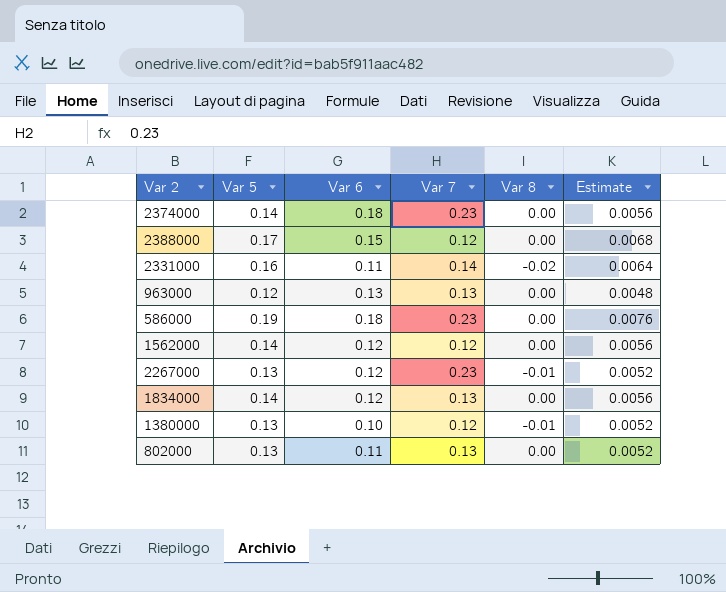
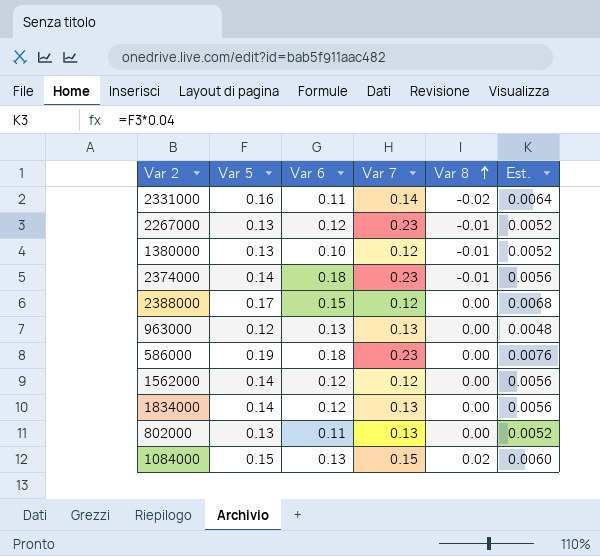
row order: none -> Var 8 ascending
column name: Estimate -> Est.
2374000 | Var 8: 0.00 -> -0.01
row 1084000: none -> 0.15 | 0.13 | 0.15 | 0.02 | 0.0060

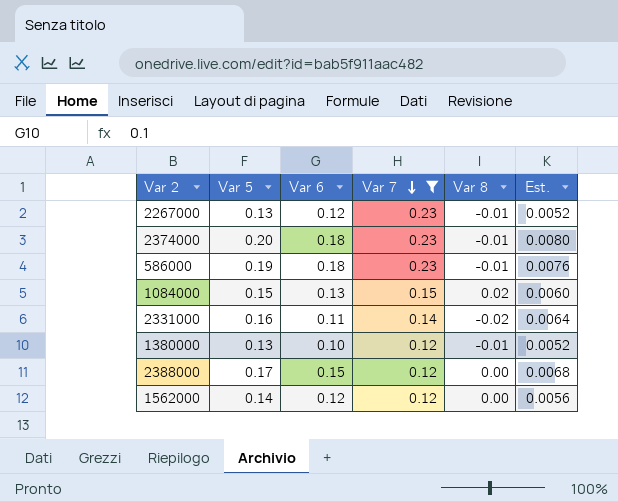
filter: none -> Var 7 != 0.13
row order: Var 8 ascending -> Var 7 descending
2374000 | Var 5: 0.14 -> 0.20
2374000 | Est.: 0.0056 -> 0.0080
586000 | Var 8: 0.00 -> -0.01

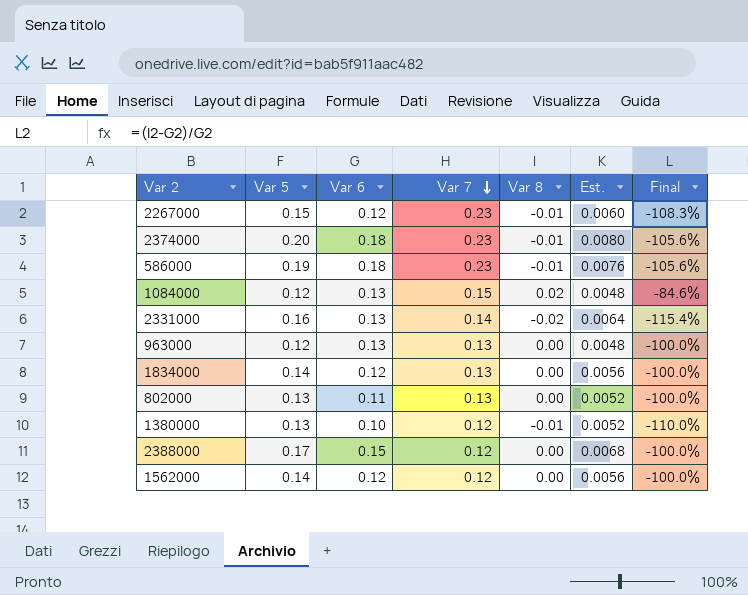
filter: Var 7 != 0.13 -> none
column Final | formula: none -> ([Var 8] - [Var 6]) / [Var 6]
2267000 | Var 5: 0.13 -> 0.15
2267000 | Est.: 0.0052 -> 0.0060
1084000 | Var 5: 0.15 -> 0.12
1084000 | Est.: 0.0060 -> 0.0048
2331000 | Var 6: 0.11 -> 0.13

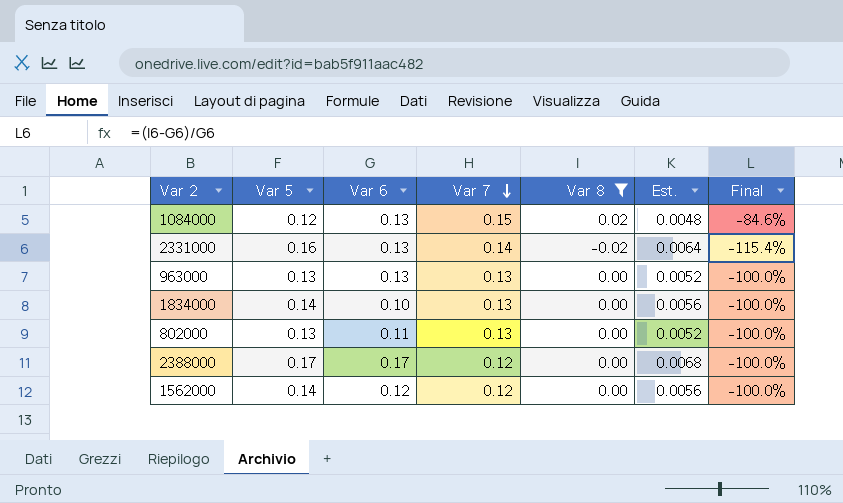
filter: none -> Var 8 != -0.01
963000 | Var 5: 0.12 -> 0.13
963000 | Est.: 0.0048 -> 0.0052
1834000 | Var 6: 0.12 -> 0.10
2388000 | Var 6: 0.15 -> 0.17

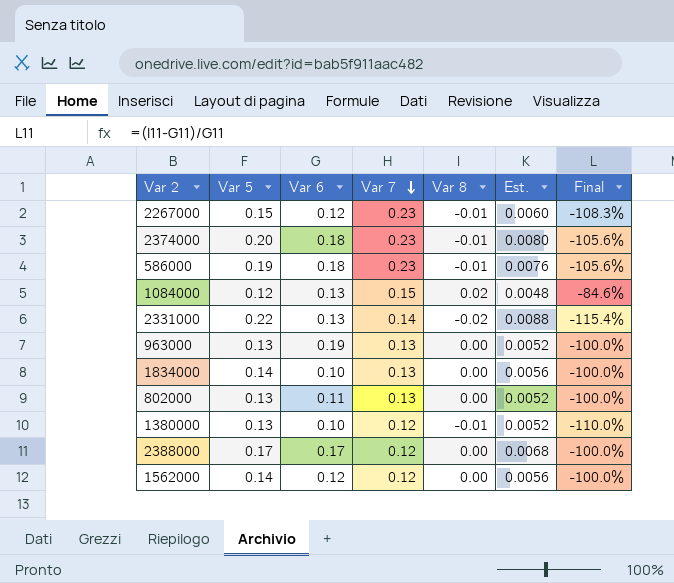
filter: Var 8 != -0.01 -> none
2331000 | Var 5: 0.16 -> 0.22
2331000 | Est.: 0.0064 -> 0.0088
963000 | Var 6: 0.13 -> 0.19

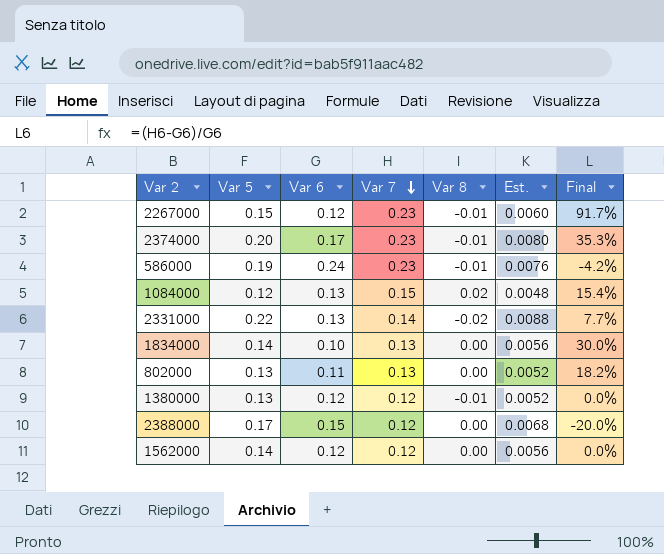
column Final | formula: ([Var 8] - [Var 6]) / [Var 6] -> ([Var 7] - [Var 6]) / [Var 6]
row 963000: 0.13 | 0.19 | 0.13 | 0.00 | 0.0052 | -100.0% -> none
2374000 | Var 6: 0.18 -> 0.17
586000 | Var 6: 0.18 -> 0.24
1380000 | Var 6: 0.10 -> 0.12
2388000 | Var 6: 0.17 -> 0.15

